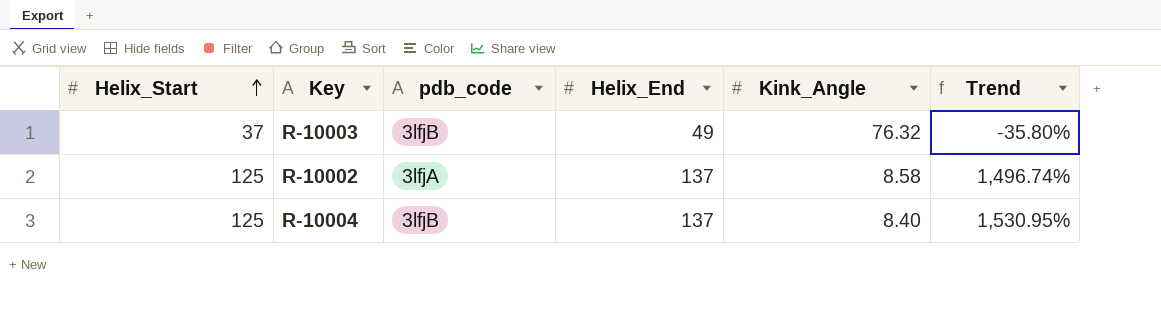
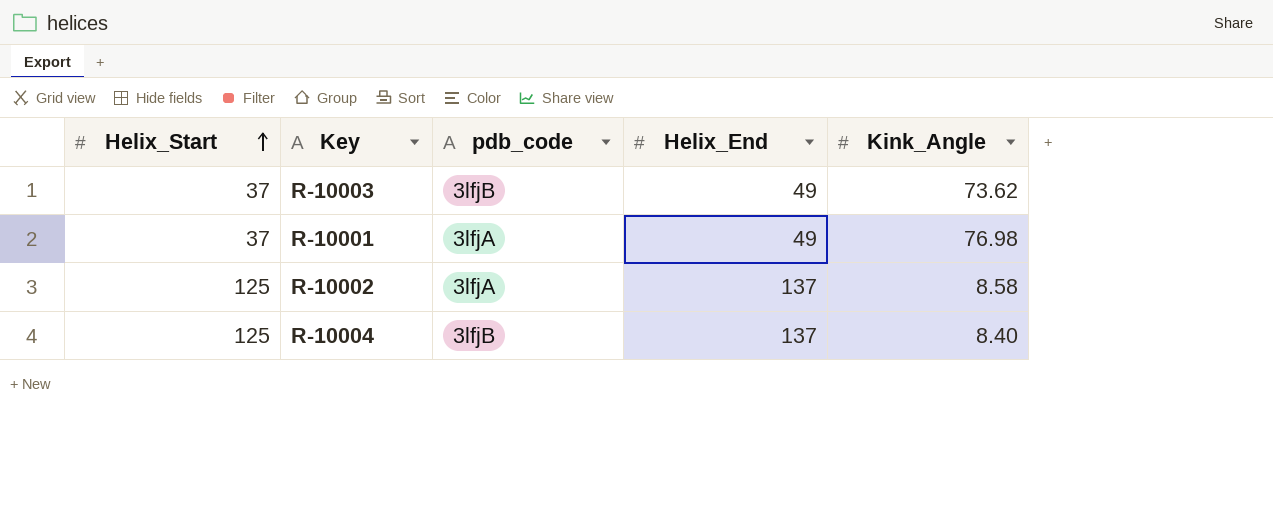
column Trend | formula: ([Helix_End] - [Kink_Angle]) / [Kink_Angle] -> none
R-10003 | Kink_Angle: 76.32 -> 73.62
row R-10001: none -> 37 | 3lfjA | 49 | 76.98

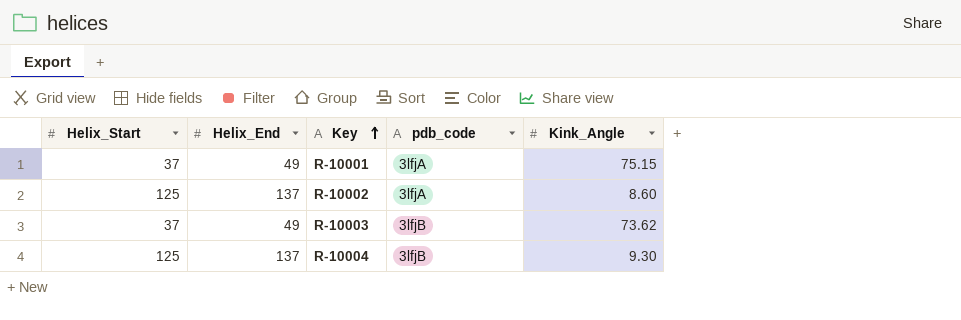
row order: Helix_Start ascending -> Key ascending
column Helix_End | position: 4 -> 2
R-10001 | Kink_Angle: 76.98 -> 75.15
R-10002 | Kink_Angle: 8.58 -> 8.60
R-10004 | Kink_Angle: 8.40 -> 9.30

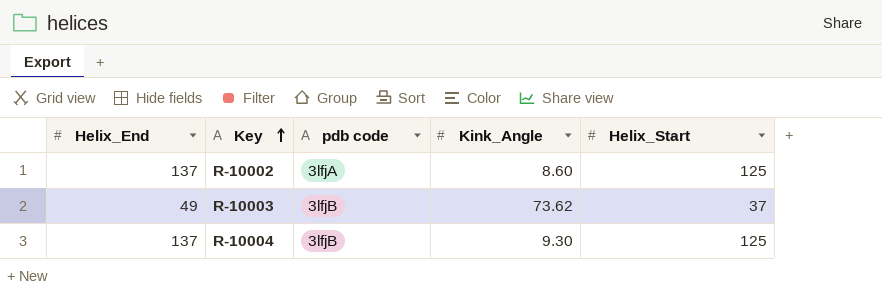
column name: pdb_code -> pdb code
column Helix_Start | position: 1 -> 5
row R-10001: 37 | 49 | 3lfjA | 75.15 -> none

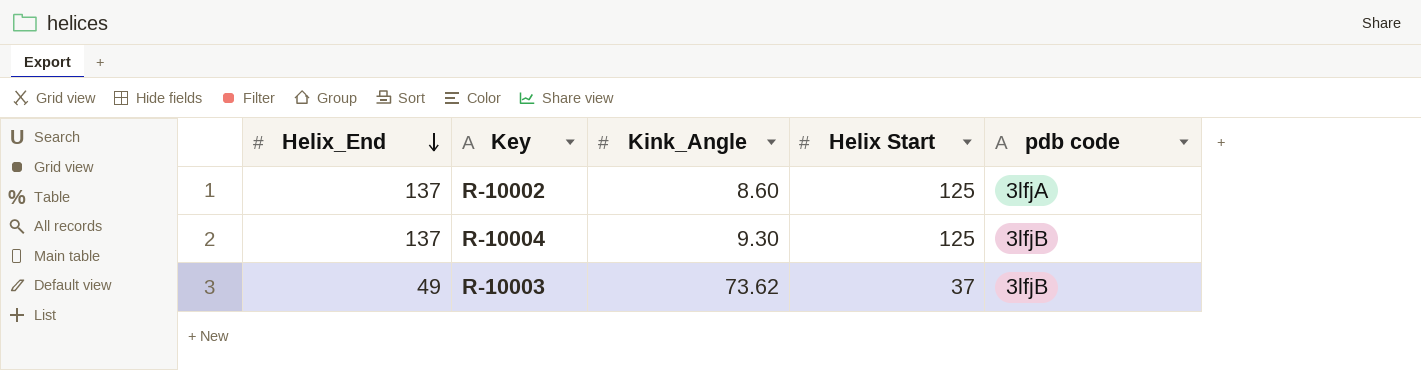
row order: Key ascending -> Helix_End descending
column name: Helix_Start -> Helix Start
column pdb code | position: 3 -> 5

